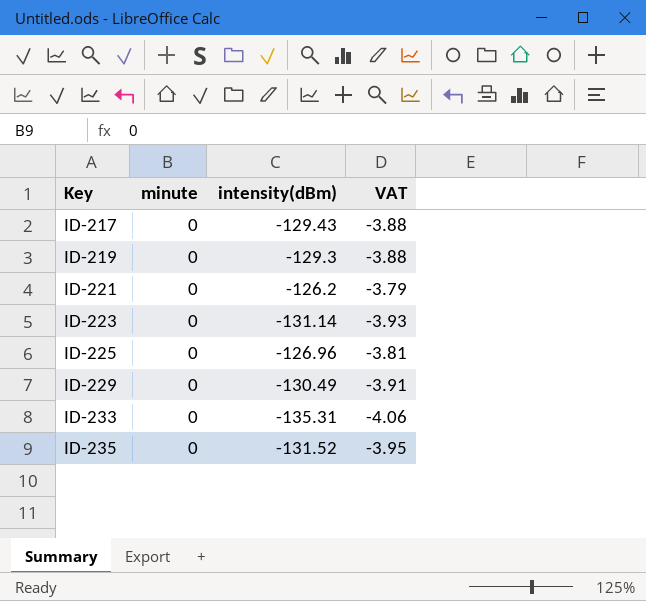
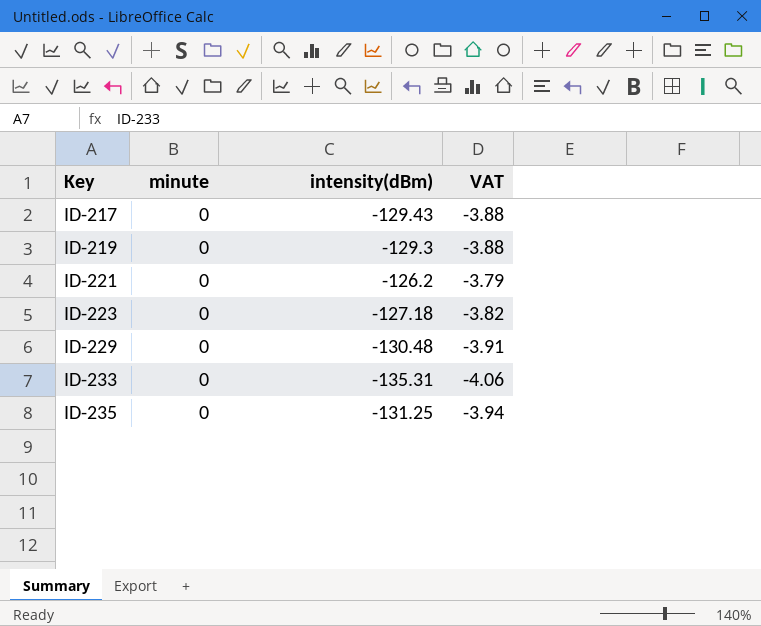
row ID-225: 0 | -126.96 | -3.81 -> none
ID-223 | intensity(dBm): -131.14 -> -127.18
ID-223 | VAT: -3.93 -> -3.82
ID-229 | intensity(dBm): -130.49 -> -130.48
ID-235 | intensity(dBm): -131.52 -> -131.25
ID-235 | VAT: -3.95 -> -3.94

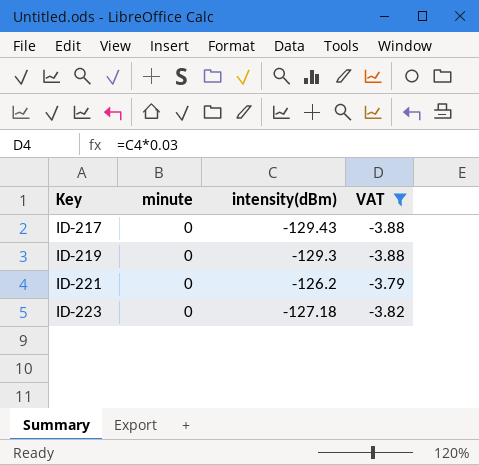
filter: none -> VAT >= -3.88

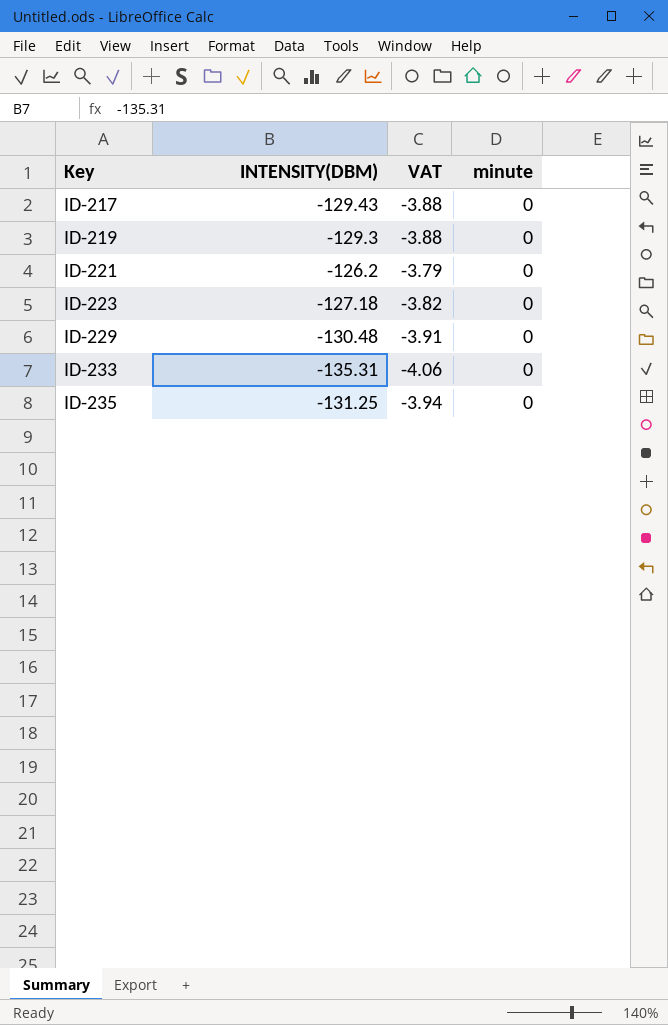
filter: VAT >= -3.88 -> none
column name: intensity(dBm) -> INTENSITY(DBM)
column minute | position: 2 -> 4

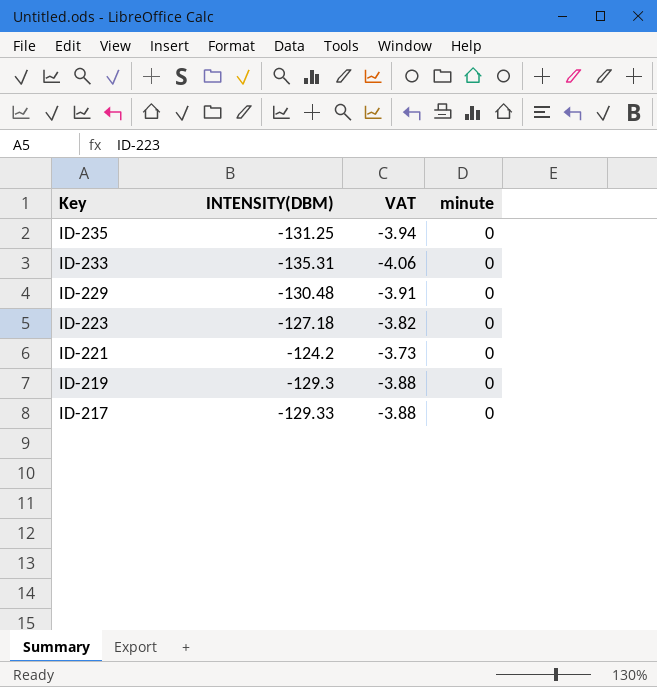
row order: Key ascending -> Key descending
ID-221 | INTENSITY(DBM): -126.2 -> -124.2
ID-221 | VAT: -3.79 -> -3.73
ID-217 | INTENSITY(DBM): -129.43 -> -129.33

